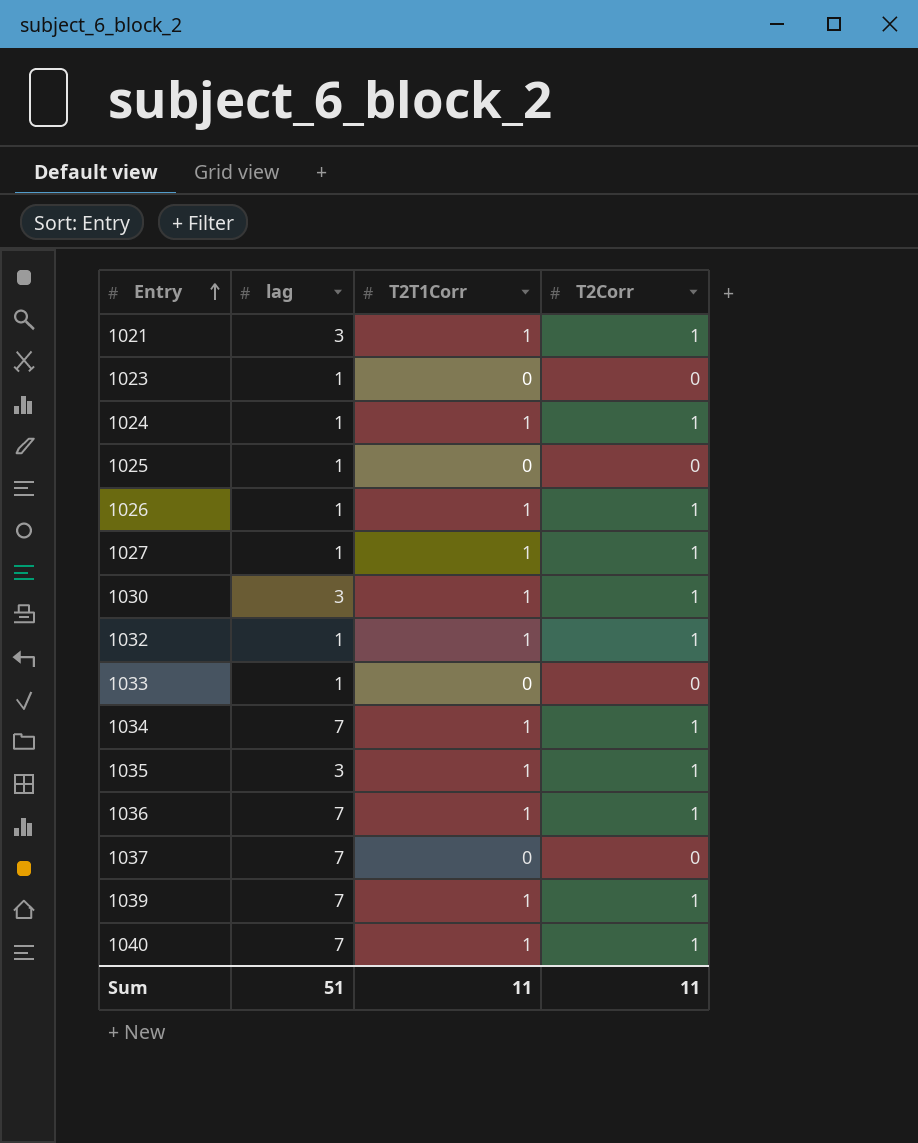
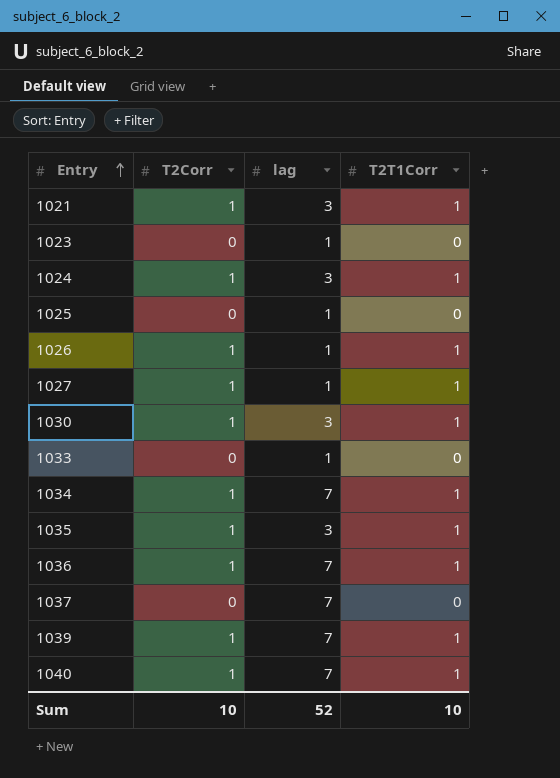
column T2Corr | position: 4 -> 2
row 1032: 1 | 1 | 1 -> none
1024 | lag: 1 -> 3
Sum | T2Corr: 11 -> 10
Sum | lag: 51 -> 52
Sum | T2T1Corr: 11 -> 10

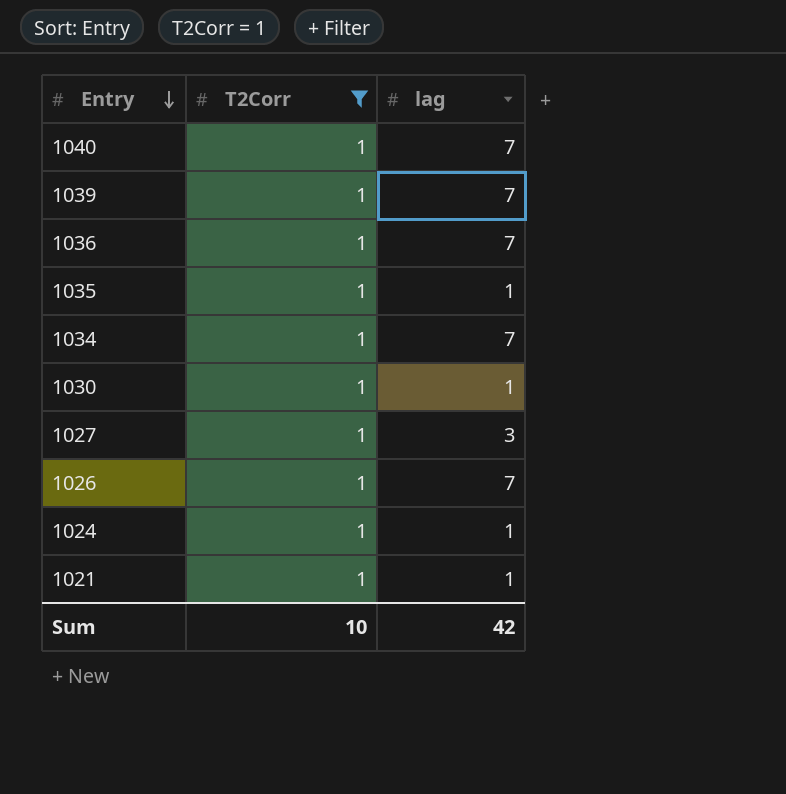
filter: none -> T2Corr = 1
row order: Entry ascending -> Entry descending
column T2T1Corr | position: 4 -> none
1035 | lag: 3 -> 1
1030 | lag: 3 -> 1
1027 | lag: 1 -> 3
1026 | lag: 1 -> 7
1024 | lag: 3 -> 1
1021 | lag: 3 -> 1
Sum | lag: 52 -> 42

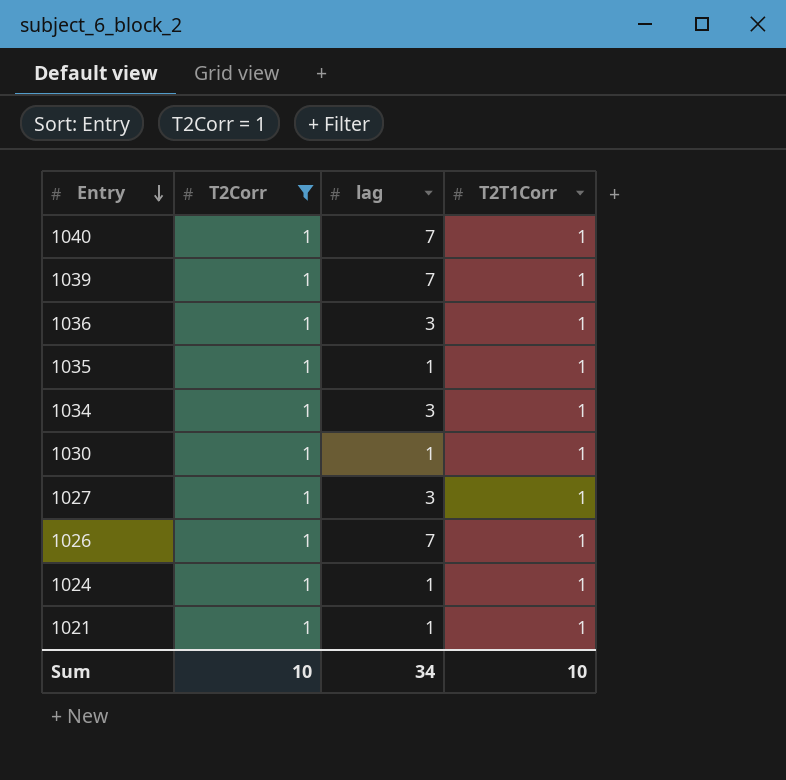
column T2T1Corr | position: none -> 4
1036 | lag: 7 -> 3
1034 | lag: 7 -> 3
Sum | lag: 42 -> 34

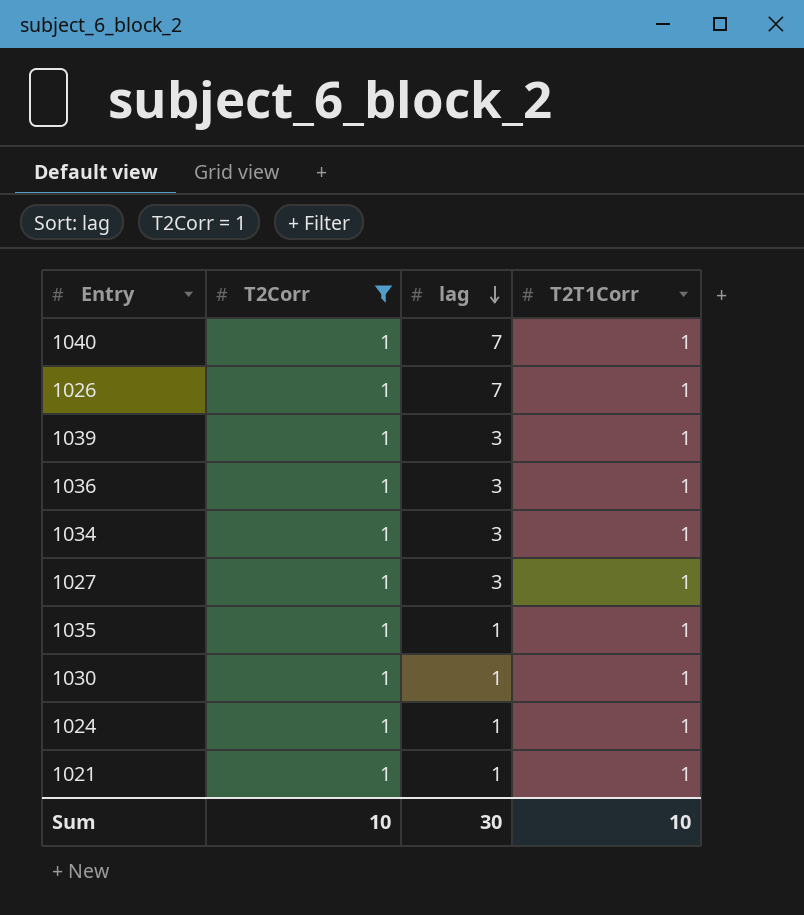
row order: Entry descending -> lag descending
1039 | lag: 7 -> 3
Sum | lag: 34 -> 30

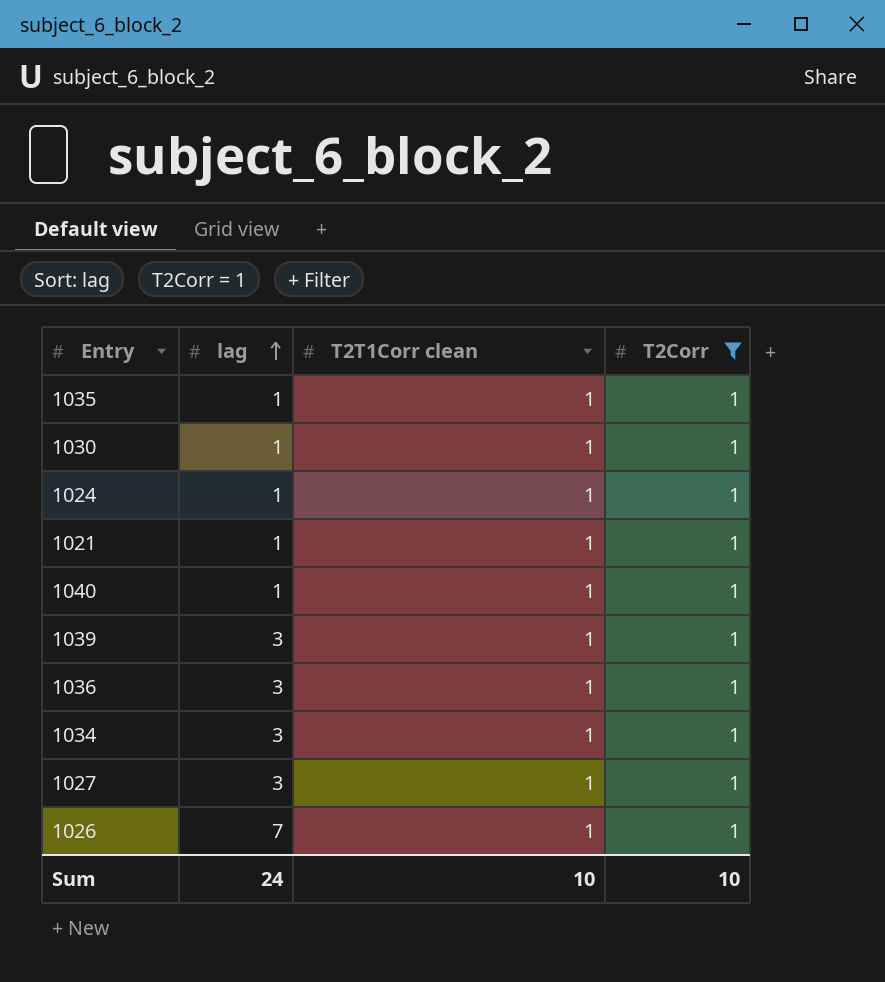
row order: lag descending -> lag ascending
column name: T2T1Corr -> T2T1Corr clean
column T2Corr | position: 2 -> 4
1040 | lag: 7 -> 1
Sum | lag: 30 -> 24

